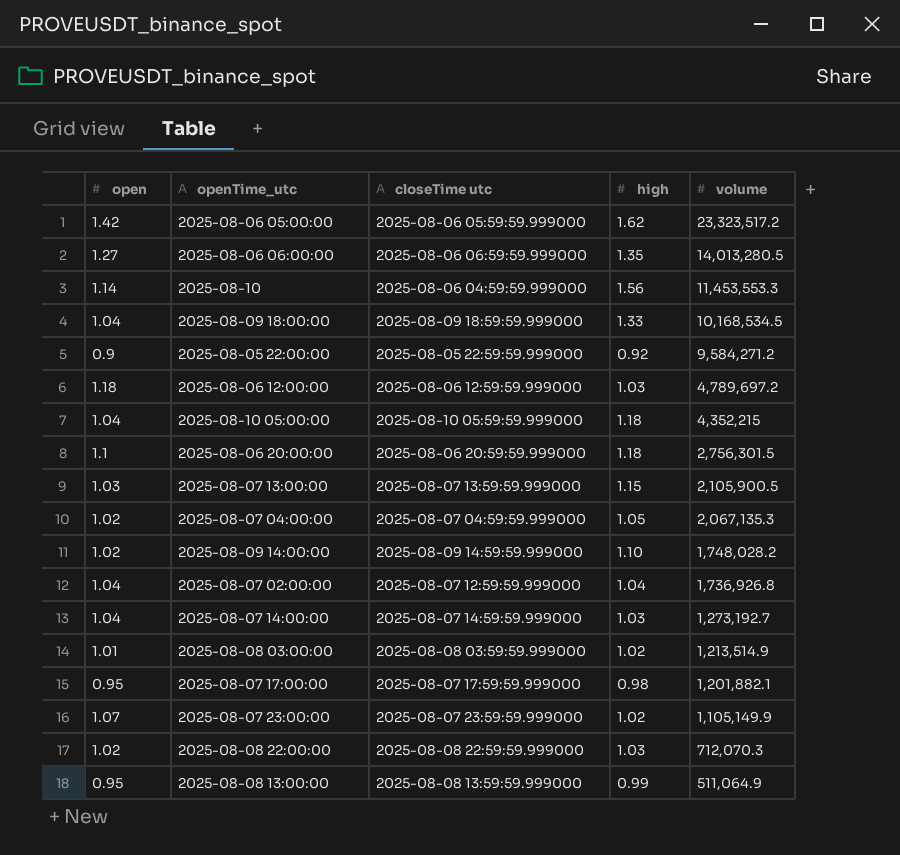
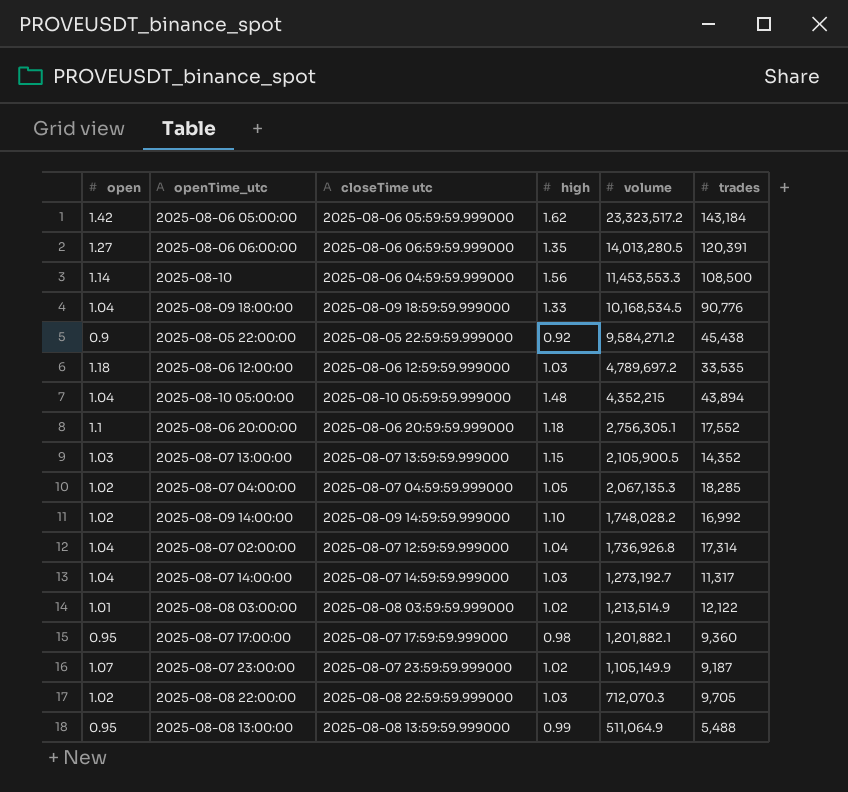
column trades | position: none -> 6
2025-08-10 05:00:00 | high: 1.18 -> 1.48
2025-08-06 20:00:00 | volume: 2,756,301.5 -> 2,756,305.1

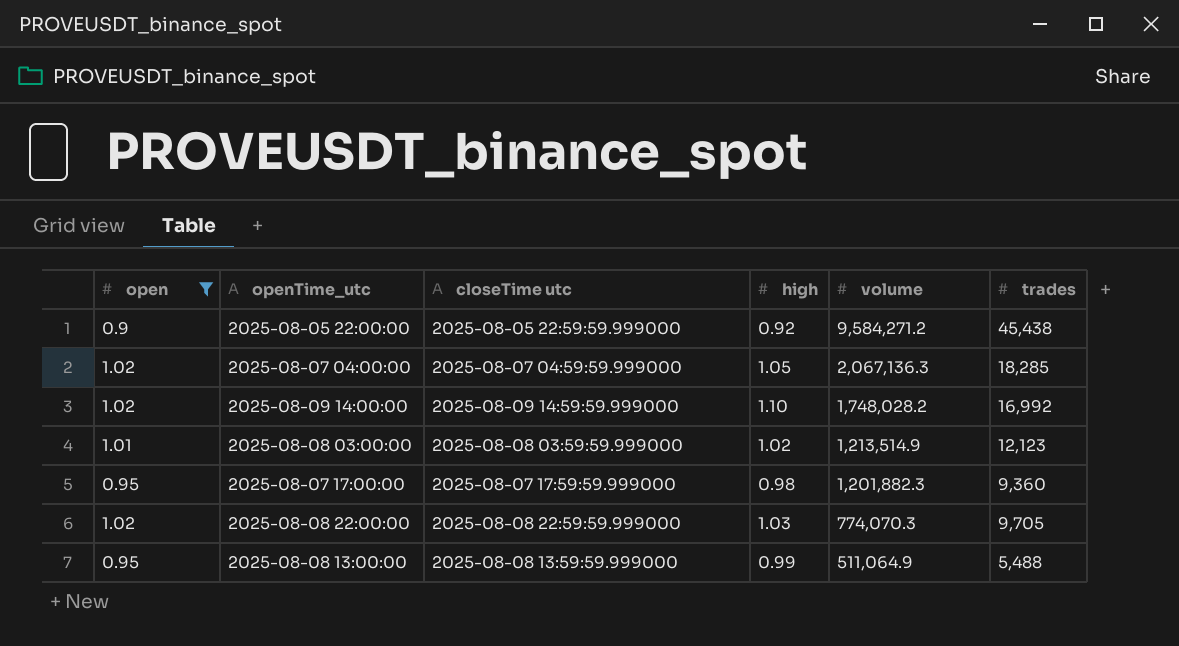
filter: none -> open <= 1.02
2025-08-07 04:00:00 | volume: 2,067,135.3 -> 2,067,136.3
2025-08-08 03:00:00 | trades: 12,122 -> 12,123
2025-08-07 17:00:00 | volume: 1,201,882.1 -> 1,201,882.3
2025-08-08 22:00:00 | volume: 712,070.3 -> 774,070.3

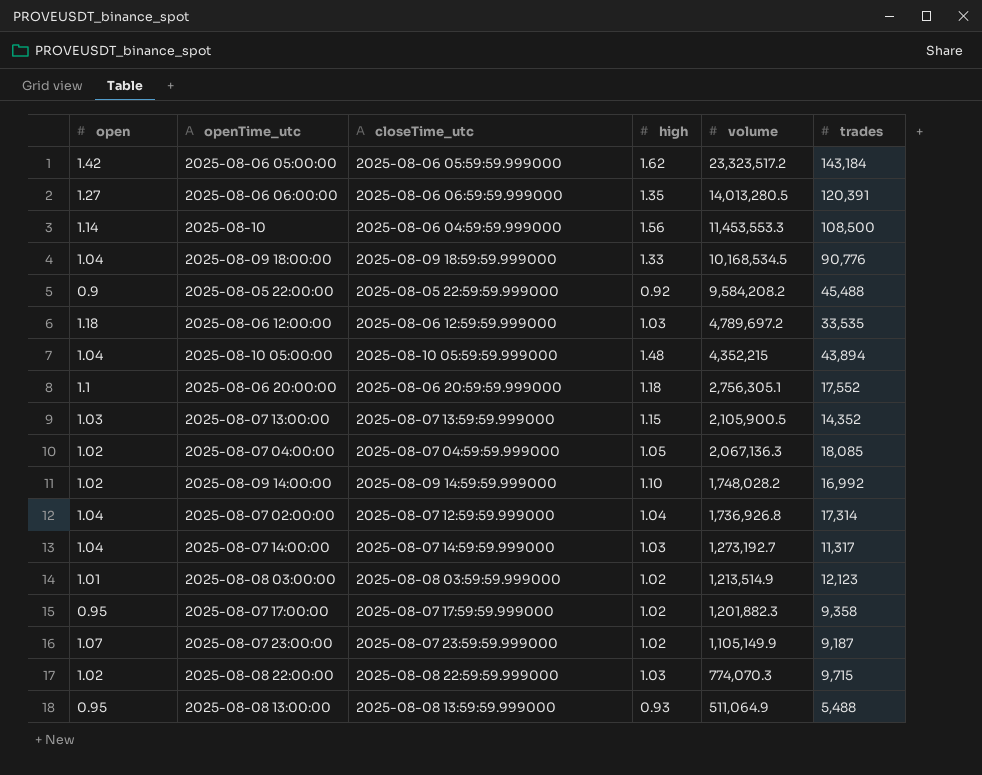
filter: open <= 1.02 -> none
column name: closeTime utc -> closeTime_utc
2025-08-05 22:00:00 | volume: 9,584,271.2 -> 9,584,208.2
2025-08-05 22:00:00 | trades: 45,438 -> 45,488
2025-08-07 04:00:00 | trades: 18,285 -> 18,085
2025-08-07 17:00:00 | high: 0.98 -> 1.02
2025-08-07 17:00:00 | trades: 9,360 -> 9,358
2025-08-08 22:00:00 | trades: 9,705 -> 9,715
2025-08-08 13:00:00 | high: 0.99 -> 0.93

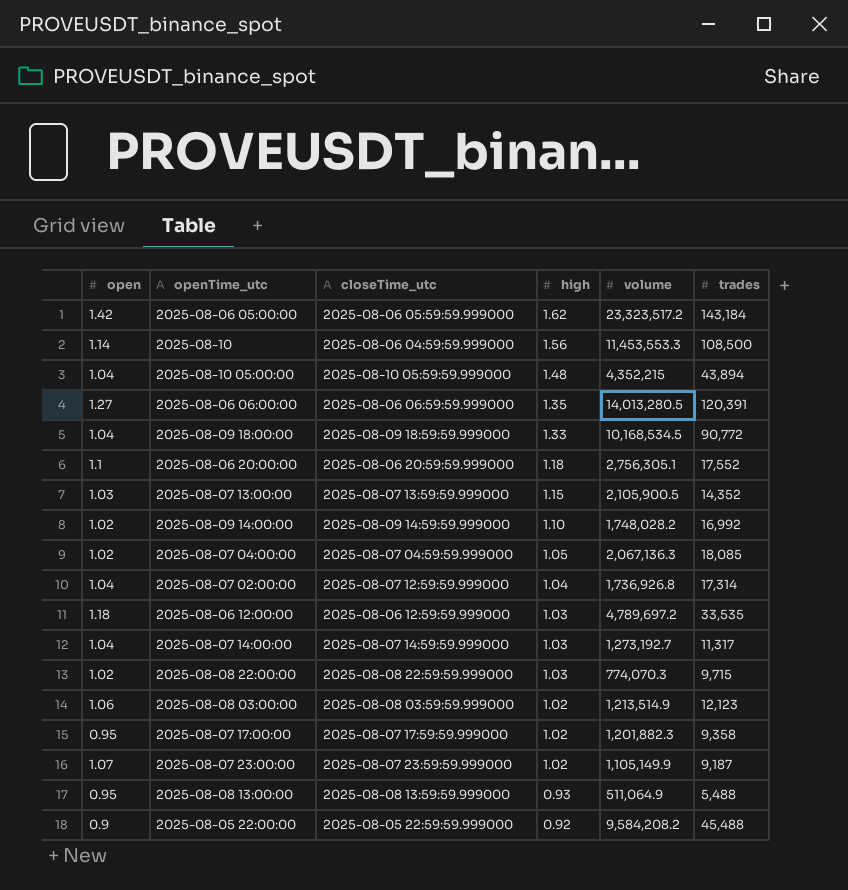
row order: volume descending -> high descending
2025-08-09 18:00:00 | trades: 90,776 -> 90,772
2025-08-08 03:00:00 | open: 1.01 -> 1.06

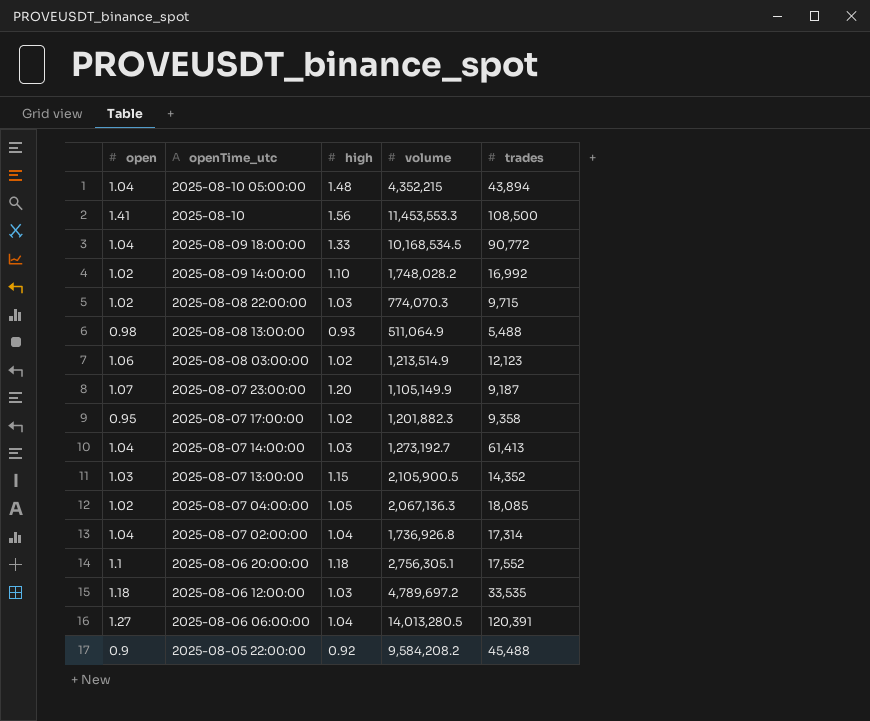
row order: high descending -> openTime_utc descending
column closeTime_utc | position: 3 -> none
row 2025-08-06 05:00:00: 1.42 | 2025-08-06 05:59:59.999000 | 1.62 | 23,323,517.2 | 143,184 -> none
2025-08-10 | open: 1.14 -> 1.41
2025-08-08 13:00:00 | open: 0.95 -> 0.98
2025-08-07 23:00:00 | high: 1.02 -> 1.20
2025-08-07 14:00:00 | trades: 11,317 -> 61,413
2025-08-06 06:00:00 | high: 1.35 -> 1.04

